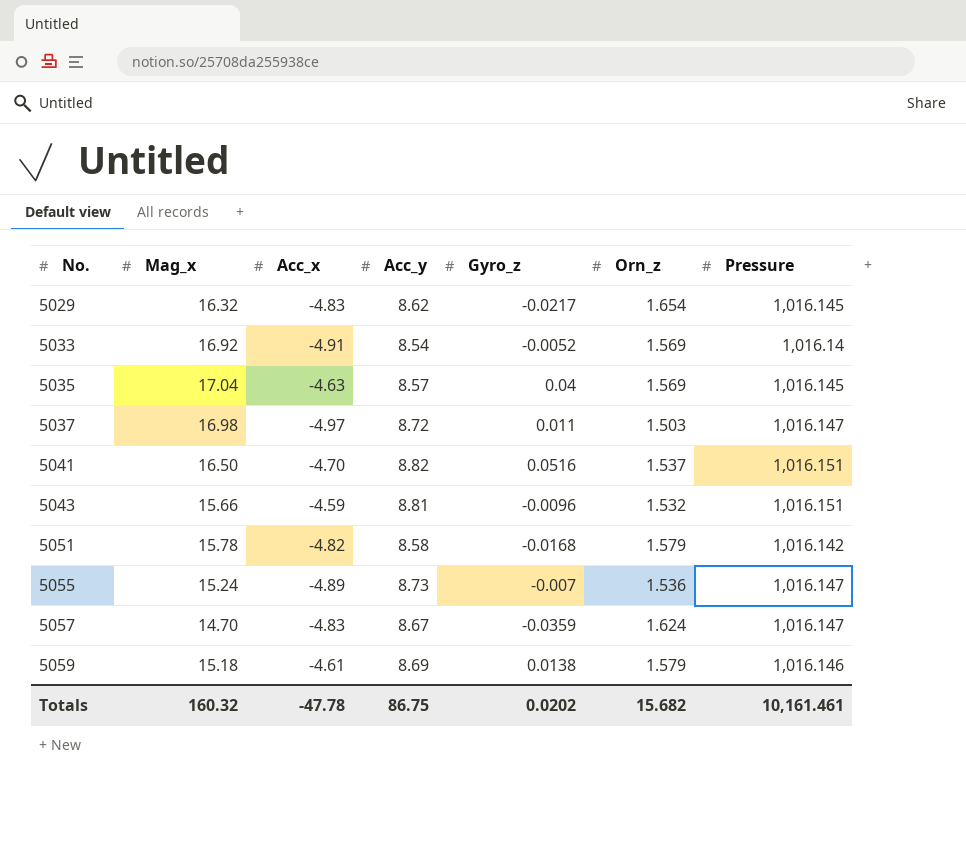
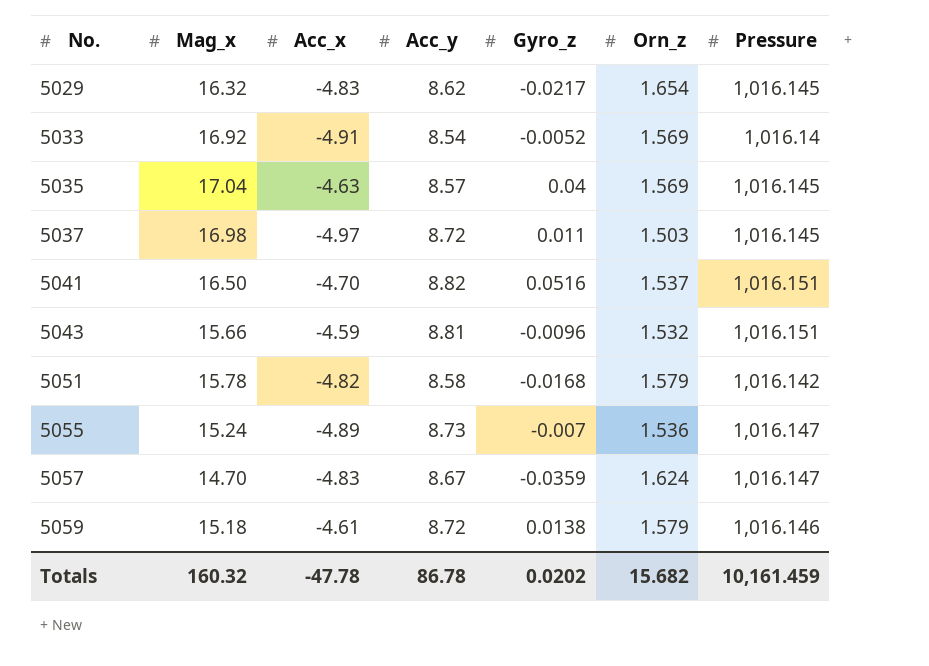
5037 | Pressure: 1,016.147 -> 1,016.145
5059 | Acc_y: 8.69 -> 8.72
Totals | Acc_y: 86.75 -> 86.78
Totals | Pressure: 10,161.461 -> 10,161.459

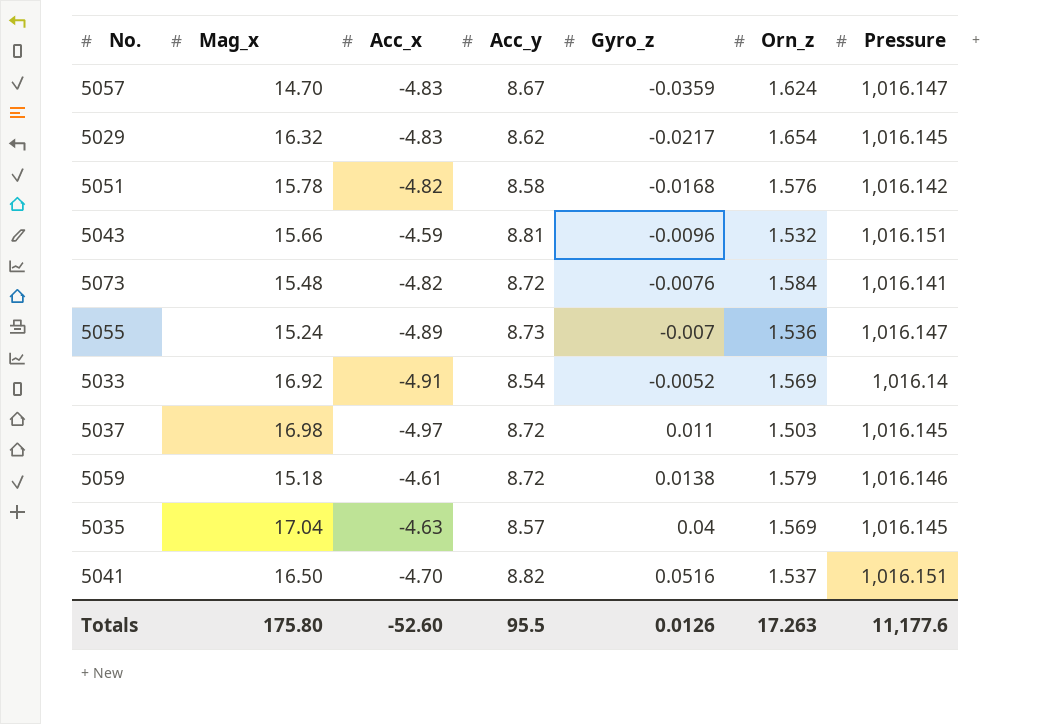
row order: No. ascending -> Gyro_z ascending
5051 | Orn_z: 1.579 -> 1.576
row 5073: none -> 15.48 | -4.82 | 8.72 | -0.0076 | 1.584 | 1,016.141
Totals | Mag_x: 160.32 -> 175.80
Totals | Acc_x: -47.78 -> -52.60
Totals | Acc_y: 86.78 -> 95.5
Totals | Gyro_z: 0.0202 -> 0.0126
Totals | Orn_z: 15.682 -> 17.263
Totals | Pressure: 10,161.459 -> 11,177.6

